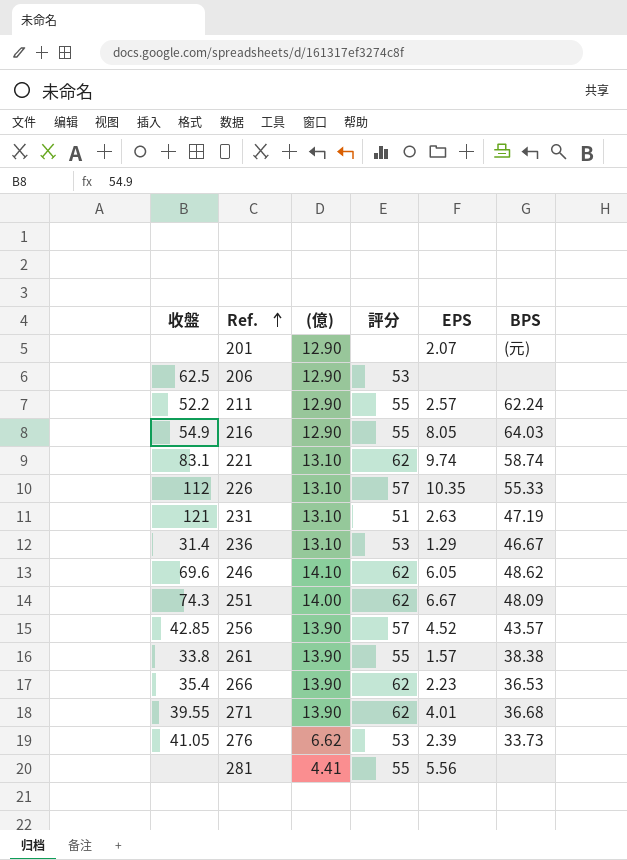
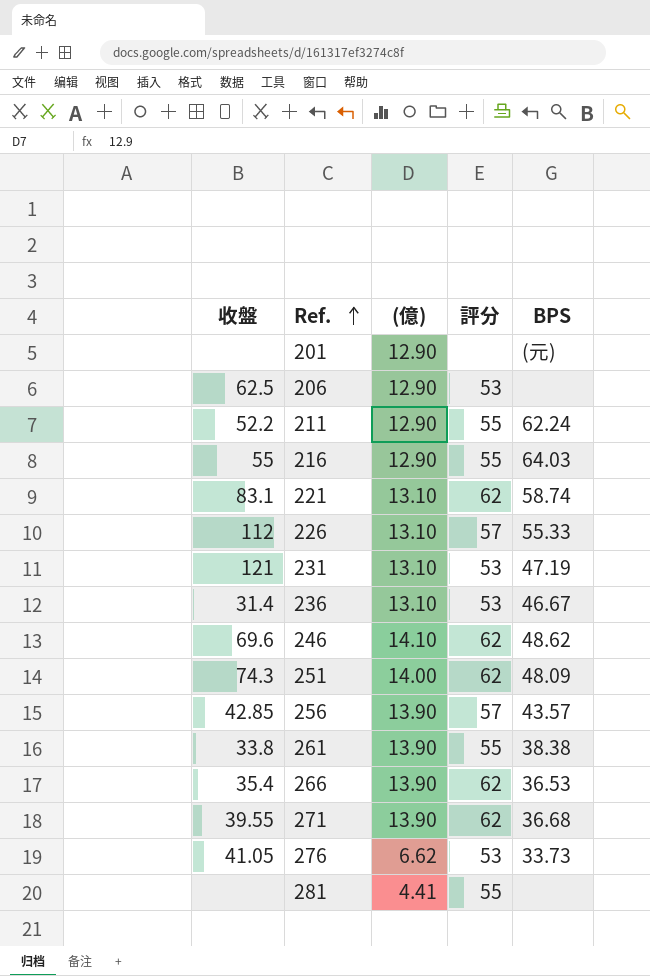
column EPS | position: 5 -> none
216 | 收盤: 54.9 -> 55
231 | 評分: 51 -> 53

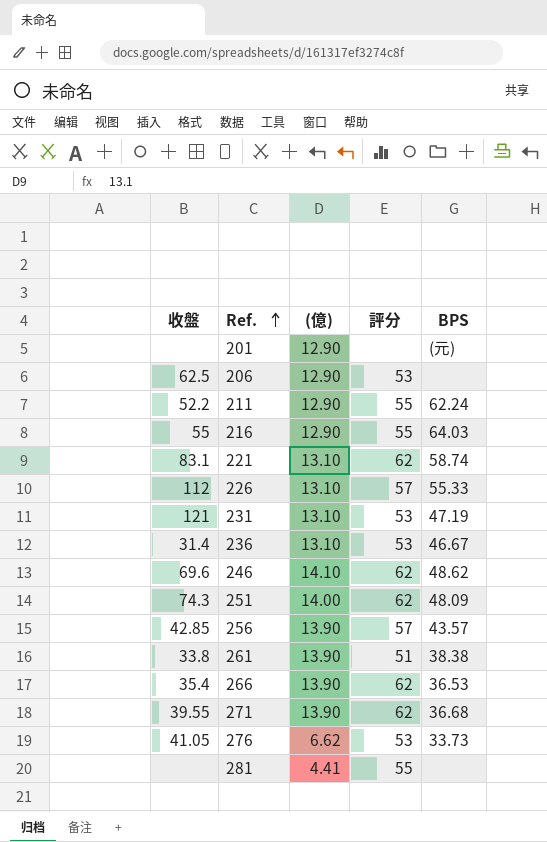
261 | 評分: 55 -> 51

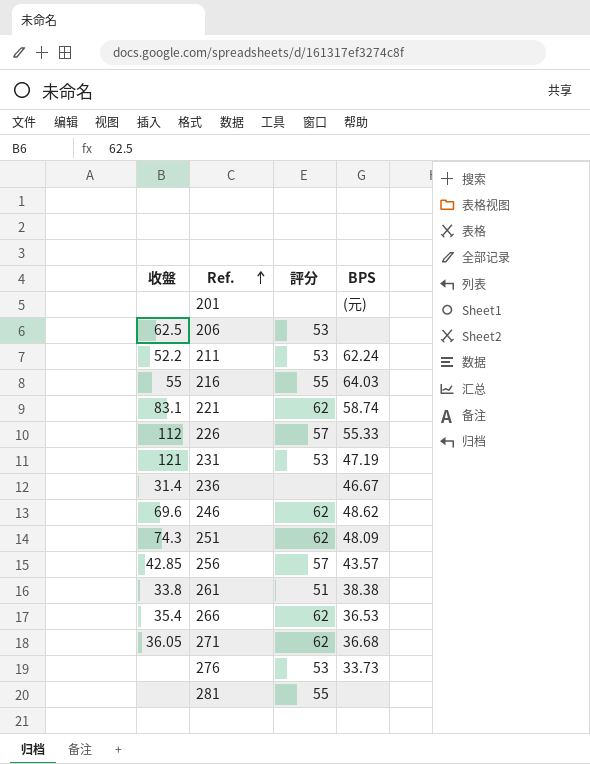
column (億) | position: 3 -> none
211 | 評分: 55 -> 53
236 | 評分: 53 -> none
271 | 收盤: 39.55 -> 36.05
276 | 收盤: 41.05 -> none

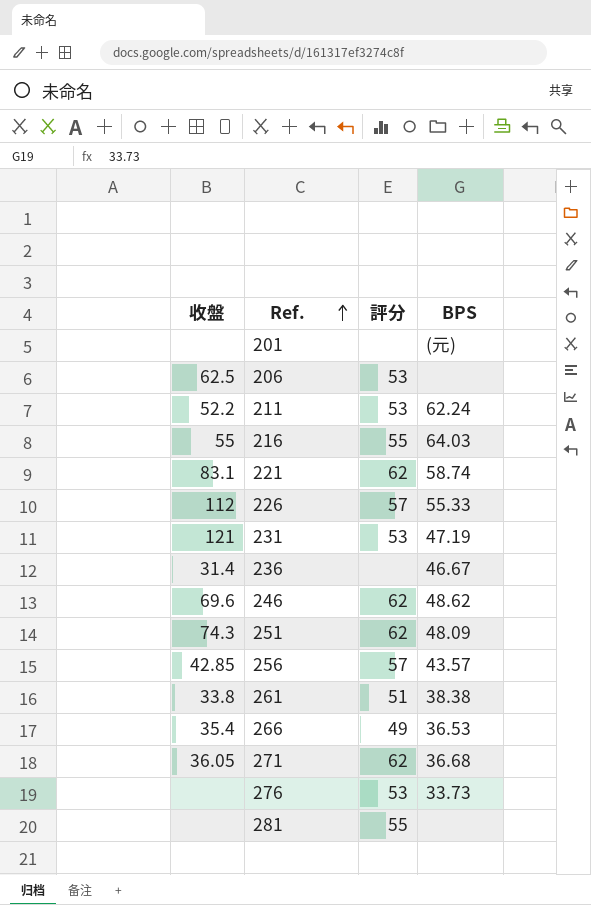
266 | 評分: 62 -> 49

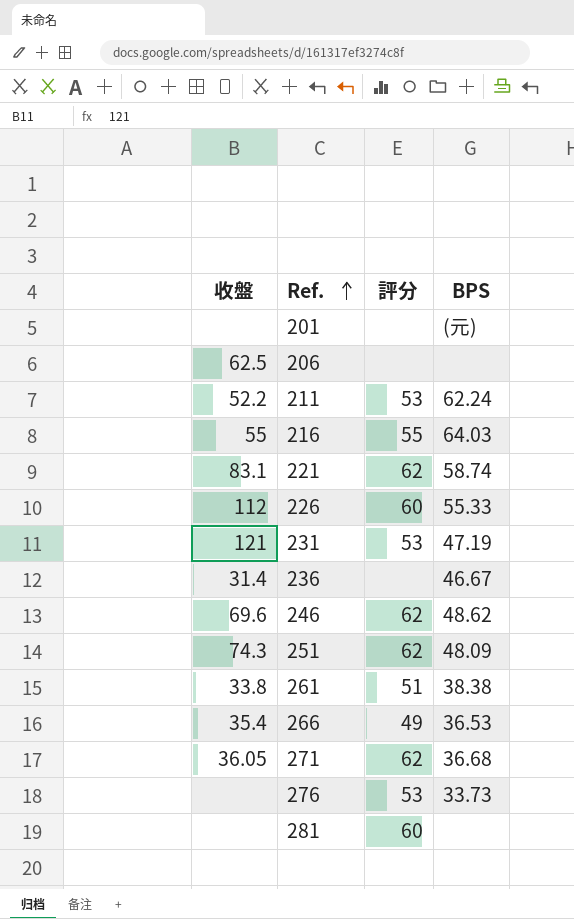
row 256: 42.85 | 57 | 43.57 -> none
206 | 評分: 53 -> none
226 | 評分: 57 -> 60
281 | 評分: 55 -> 60

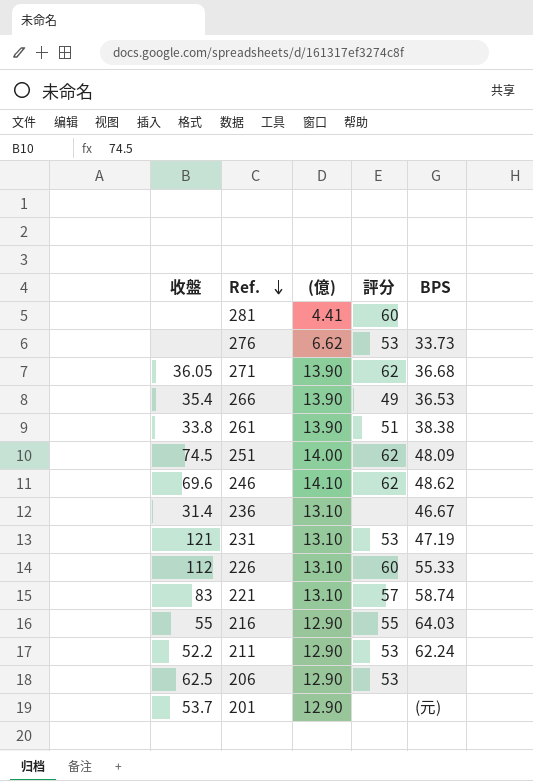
row order: Ref. ascending -> Ref. descending
column (億) | position: none -> 3
251 | 收盤: 74.3 -> 74.5
221 | 收盤: 83.1 -> 83
221 | 評分: 62 -> 57
206 | 評分: none -> 53
201 | 收盤: none -> 53.7

